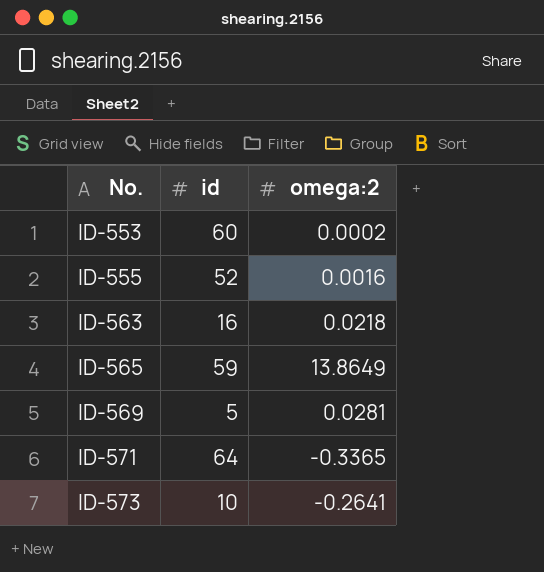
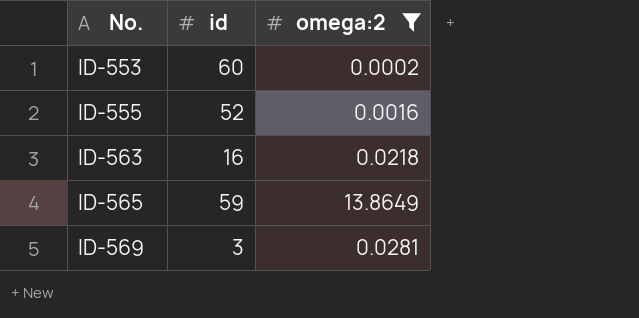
filter: none -> omega:2 >= 0.0002
ID-569 | id: 5 -> 3

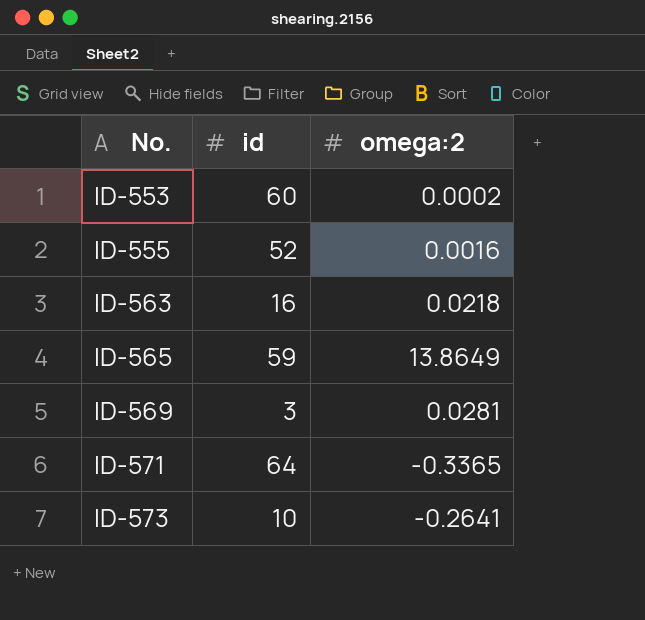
filter: omega:2 >= 0.0002 -> none

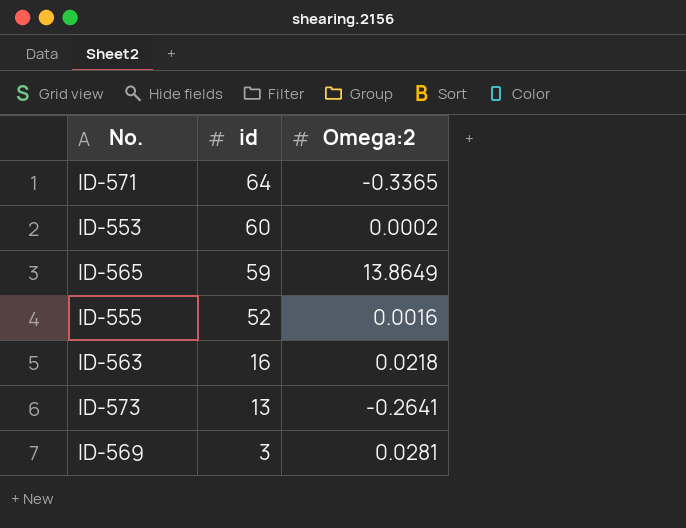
row order: No. ascending -> id descending
column name: omega:2 -> Omega:2
ID-573 | id: 10 -> 13

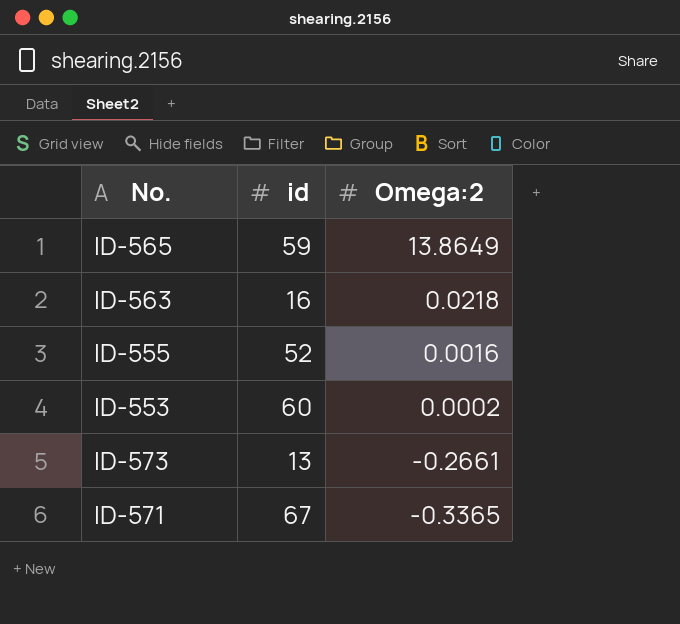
row order: id descending -> Omega:2 descending
row ID-569: 3 | 0.0281 -> none
ID-573 | Omega:2: -0.2641 -> -0.2661
ID-571 | id: 64 -> 67

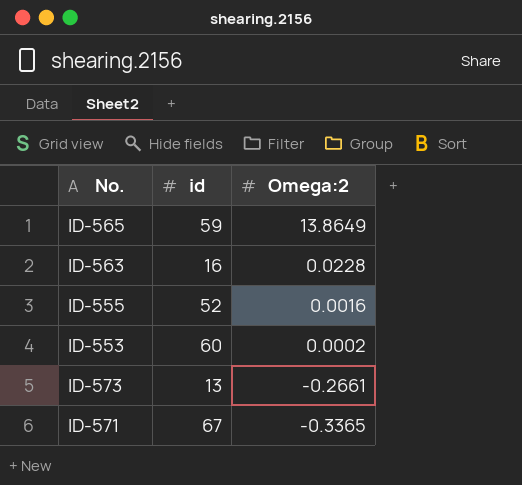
ID-563 | Omega:2: 0.0218 -> 0.0228

